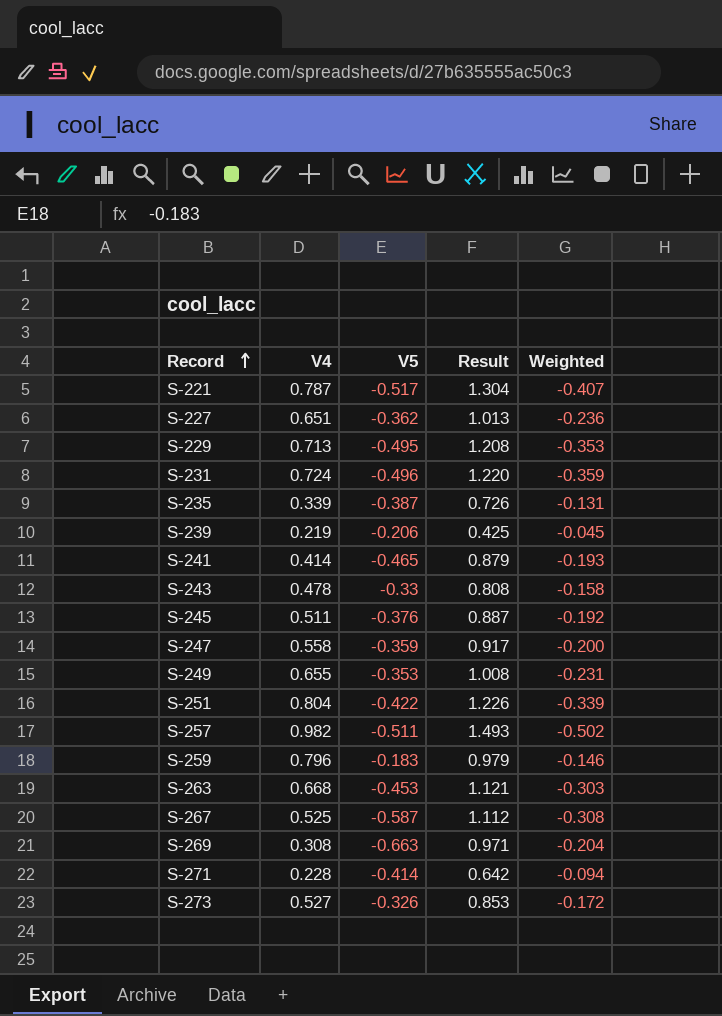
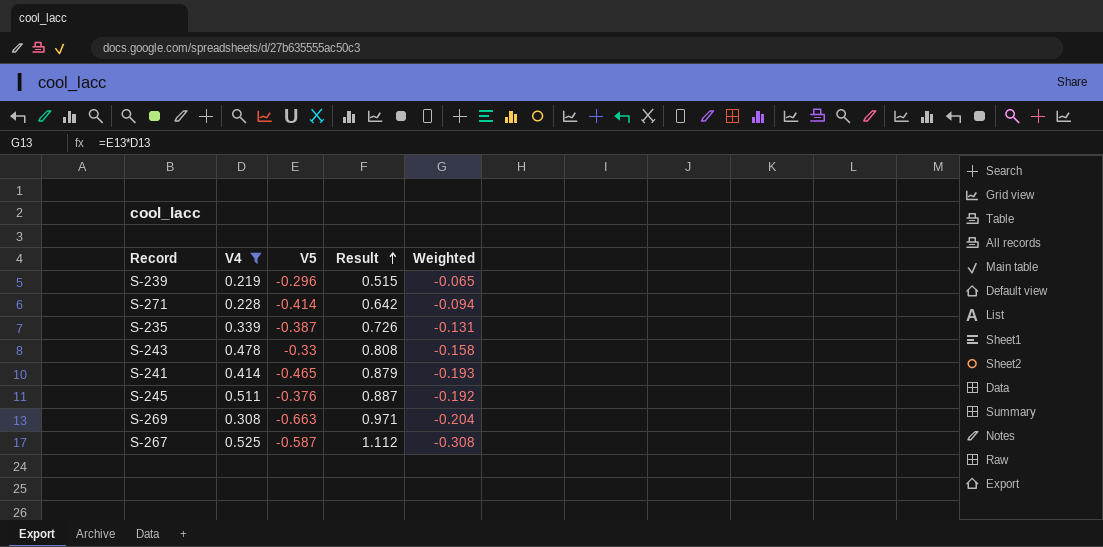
filter: none -> V4 <= 0.525
row order: Record ascending -> Result ascending
S-239 | V5: -0.206 -> -0.296
S-239 | Result: 0.425 -> 0.515
S-239 | Weighted: -0.045 -> -0.065

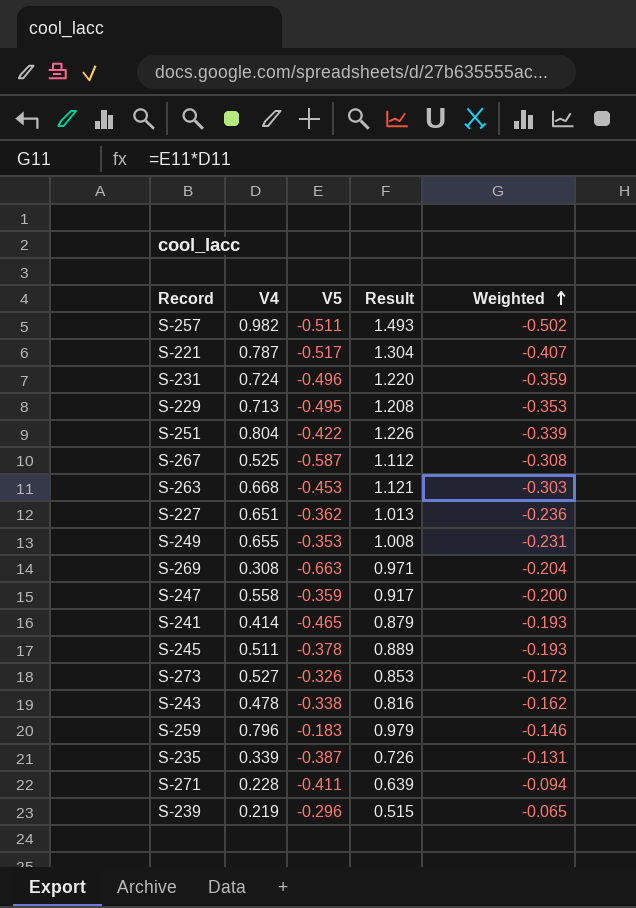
filter: V4 <= 0.525 -> none
row order: Result ascending -> Weighted ascending
S-245 | V5: -0.376 -> -0.378
S-245 | Result: 0.887 -> 0.889
S-245 | Weighted: -0.192 -> -0.193
S-243 | V5: -0.33 -> -0.338
S-243 | Result: 0.808 -> 0.816
S-243 | Weighted: -0.158 -> -0.162
S-271 | V5: -0.414 -> -0.411
S-271 | Result: 0.642 -> 0.639

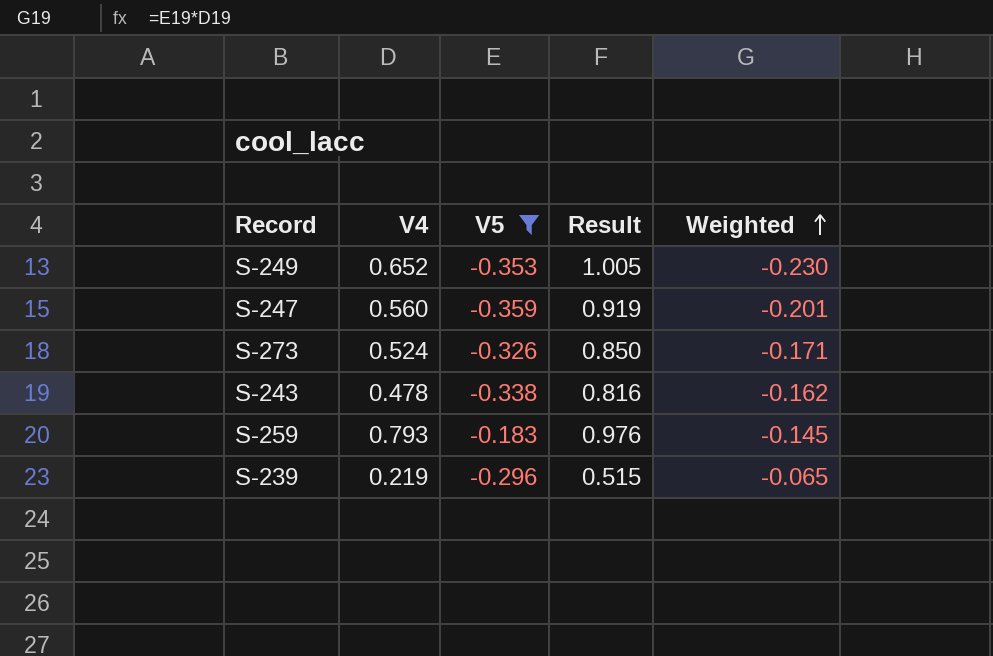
filter: none -> V5 >= -0.359
S-249 | V4: 0.655 -> 0.652
S-249 | Result: 1.008 -> 1.005
S-249 | Weighted: -0.231 -> -0.230
S-247 | V4: 0.558 -> 0.560
S-247 | Result: 0.917 -> 0.919
S-247 | Weighted: -0.200 -> -0.201
S-273 | V4: 0.527 -> 0.524
S-273 | Result: 0.853 -> 0.850
S-273 | Weighted: -0.172 -> -0.171
S-259 | V4: 0.796 -> 0.793
S-259 | Result: 0.979 -> 0.976
S-259 | Weighted: -0.146 -> -0.145

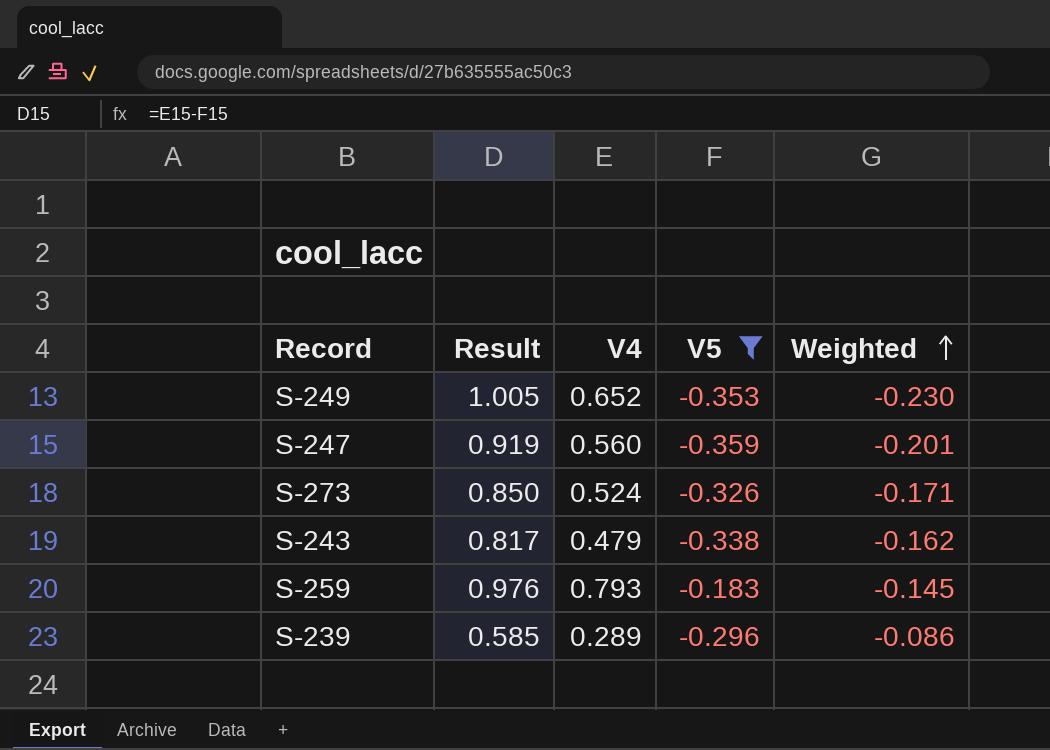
column Result | position: 4 -> 2
S-243 | Result: 0.816 -> 0.817
S-243 | V4: 0.478 -> 0.479
S-239 | Result: 0.515 -> 0.585
S-239 | V4: 0.219 -> 0.289
S-239 | Weighted: -0.065 -> -0.086

